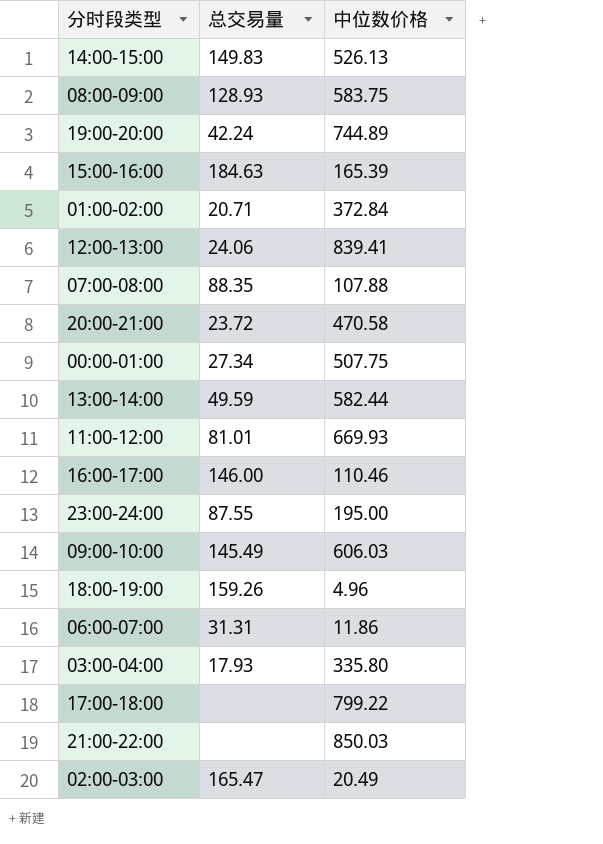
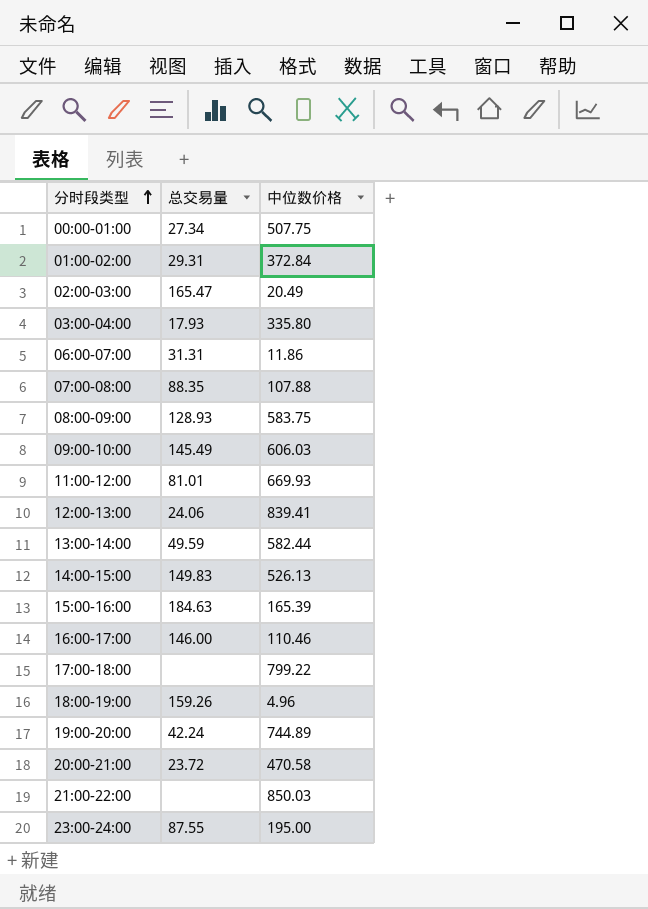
row order: none -> 分时段类型 ascending
01:00-02:00 | 总交易量: 20.71 -> 29.31

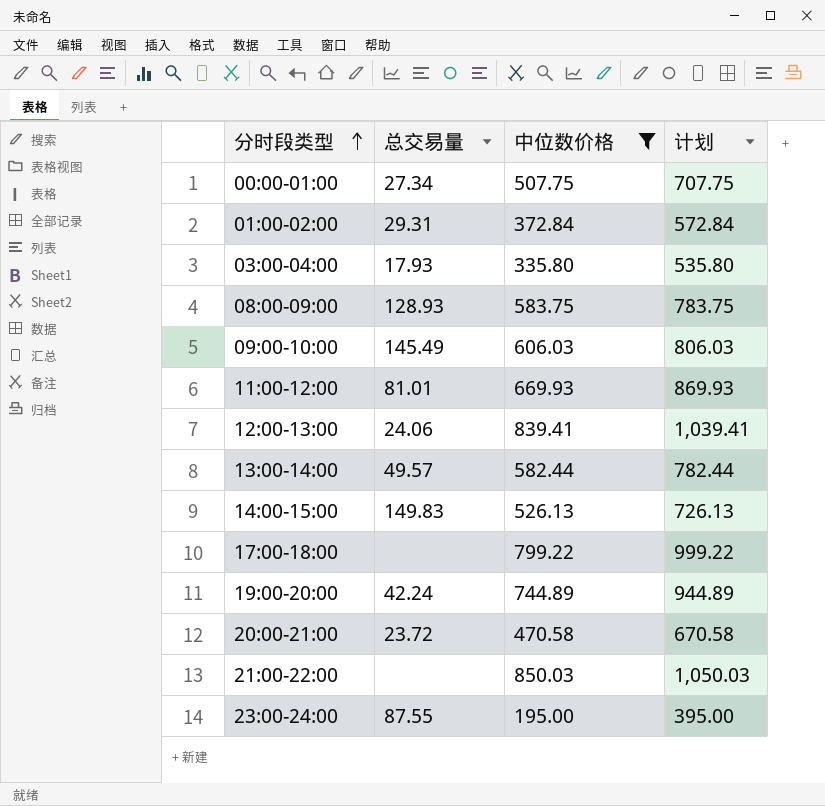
filter: none -> 中位数价格 >= 195.00
column 计划 | formula: none -> [中位数价格] + 200
13:00-14:00 | 总交易量: 49.59 -> 49.57

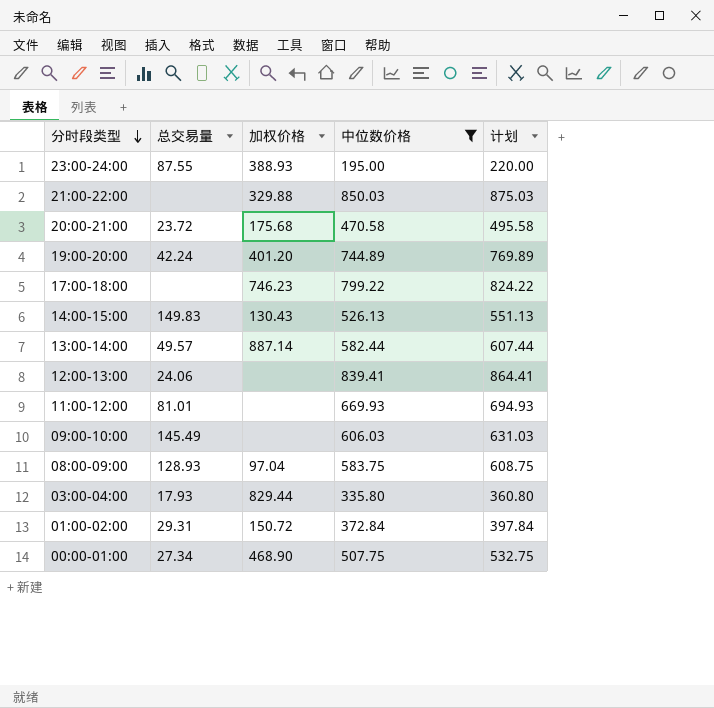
row order: 分时段类型 ascending -> 分时段类型 descending
column 加权价格 | position: none -> 3
column 计划 | formula: [中位数价格] + 200 -> [中位数价格] + 25

